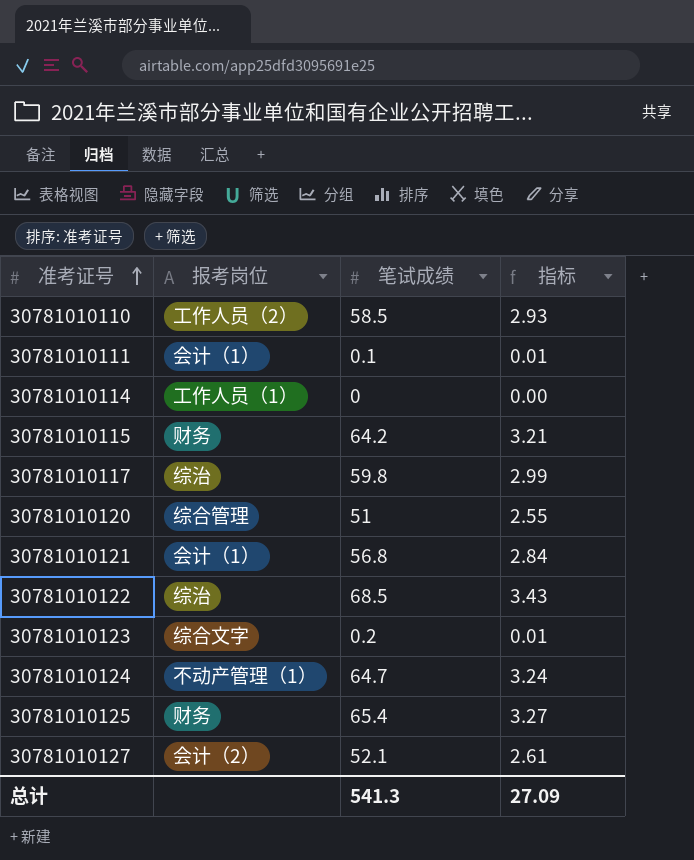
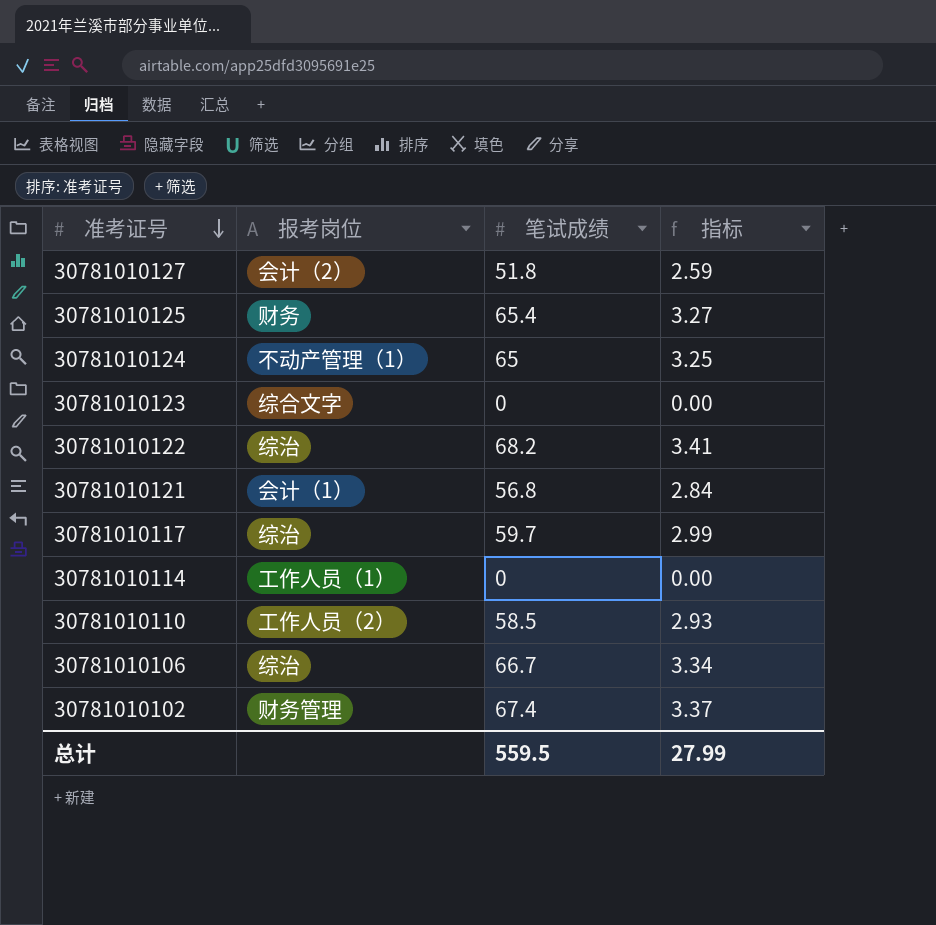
row order: 准考证号 ascending -> 准考证号 descending
row 30781010111: 会计（1） | 0.1 | 0.01 -> none
row 30781010115: 财务 | 64.2 | 3.21 -> none
row 30781010120: 综合管理 | 51 | 2.55 -> none
30781010127 | 笔试成绩: 52.1 -> 51.8
30781010127 | 指标: 2.61 -> 2.59
30781010124 | 笔试成绩: 64.7 -> 65
30781010124 | 指标: 3.24 -> 3.25
30781010123 | 笔试成绩: 0.2 -> 0
30781010123 | 指标: 0.01 -> 0.00
30781010122 | 笔试成绩: 68.5 -> 68.2
30781010122 | 指标: 3.43 -> 3.41
30781010117 | 笔试成绩: 59.8 -> 59.7
row 30781010106: none -> 综治 | 66.7 | 3.34
row 30781010102: none -> 财务管理 | 67.4 | 3.37
总计 | 笔试成绩: 541.3 -> 559.5
总计 | 指标: 27.09 -> 27.99

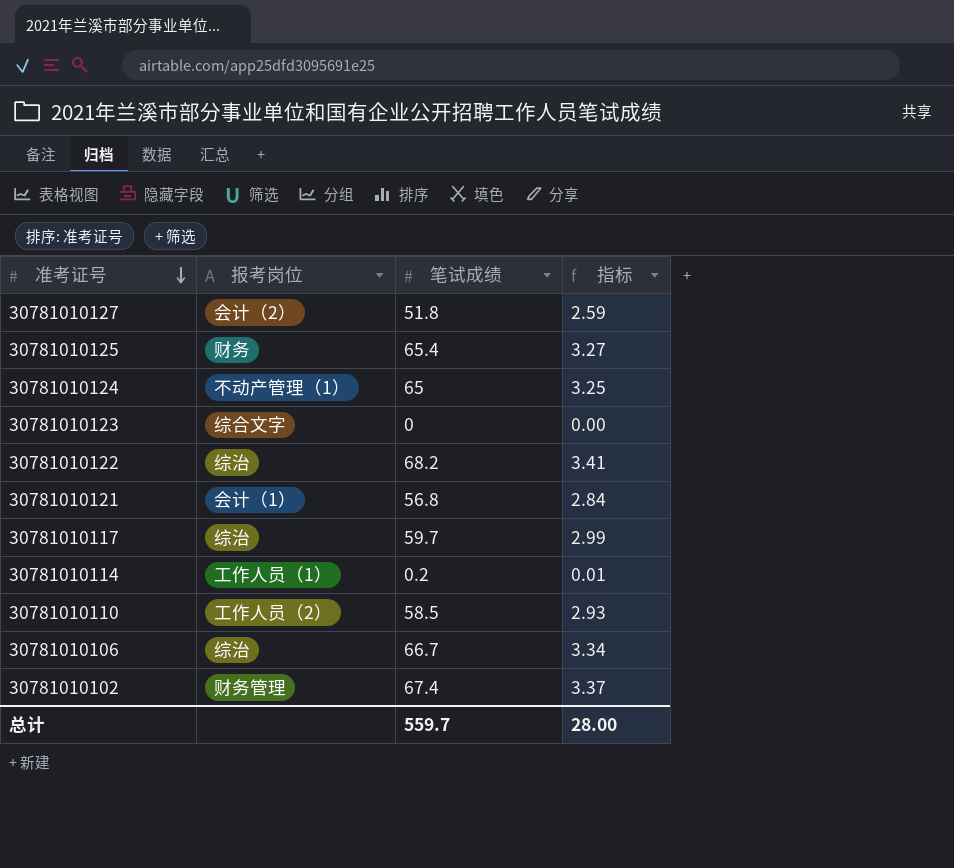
30781010114 | 笔试成绩: 0 -> 0.2
30781010114 | 指标: 0.00 -> 0.01
总计 | 笔试成绩: 559.5 -> 559.7
总计 | 指标: 27.99 -> 28.00

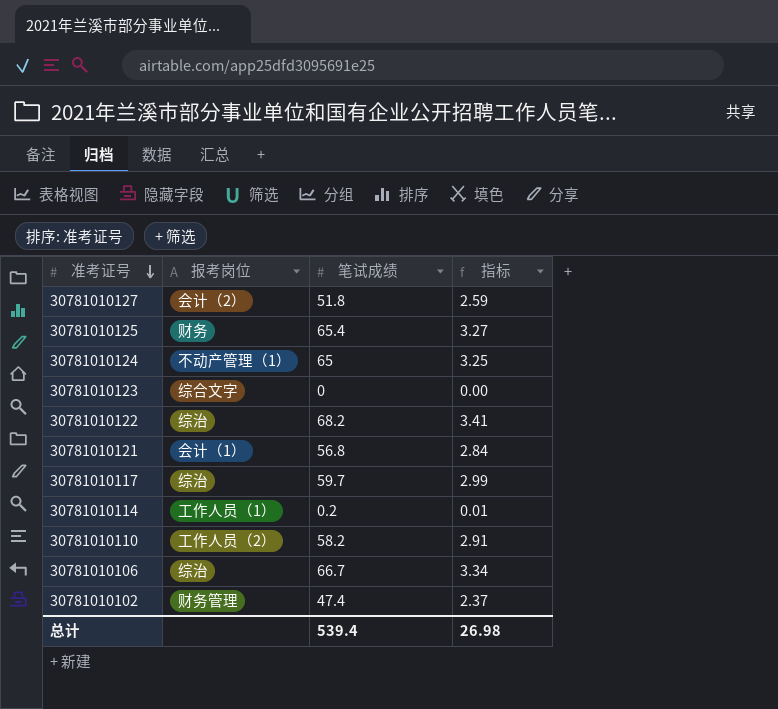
30781010110 | 笔试成绩: 58.5 -> 58.2
30781010110 | 指标: 2.93 -> 2.91
30781010102 | 笔试成绩: 67.4 -> 47.4
30781010102 | 指标: 3.37 -> 2.37
总计 | 笔试成绩: 559.7 -> 539.4
总计 | 指标: 28.00 -> 26.98

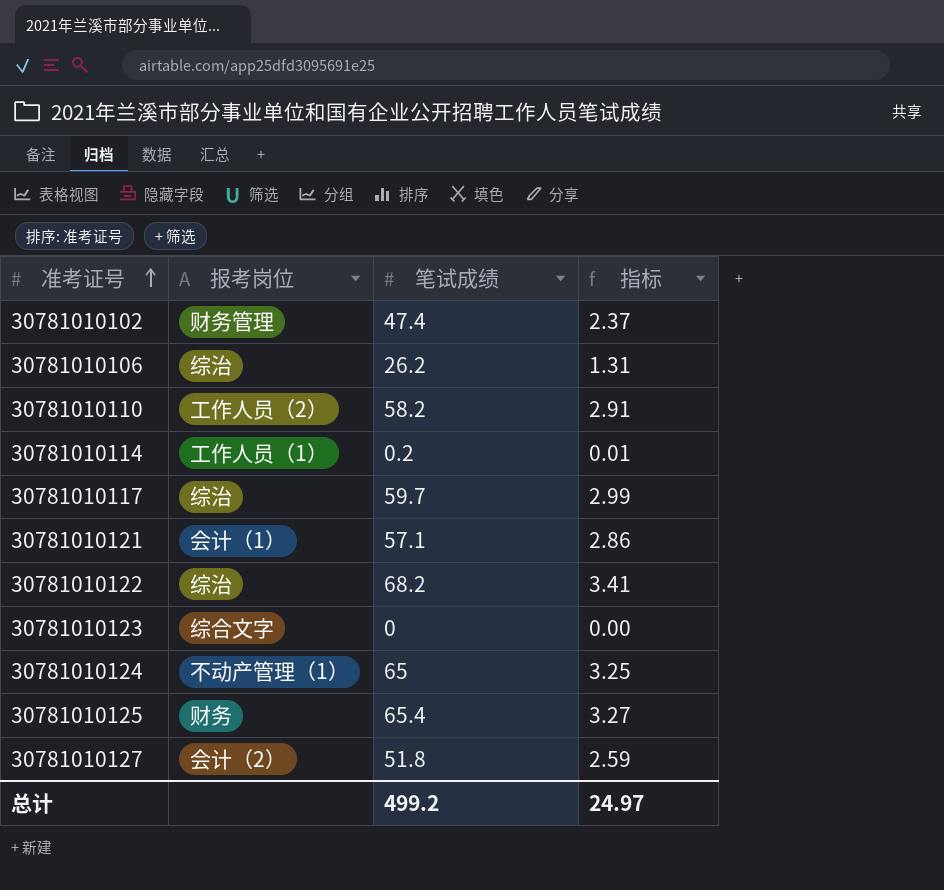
row order: 准考证号 descending -> 准考证号 ascending
30781010106 | 笔试成绩: 66.7 -> 26.2
30781010106 | 指标: 3.34 -> 1.31
30781010121 | 笔试成绩: 56.8 -> 57.1
30781010121 | 指标: 2.84 -> 2.86
总计 | 笔试成绩: 539.4 -> 499.2
总计 | 指标: 26.98 -> 24.97

